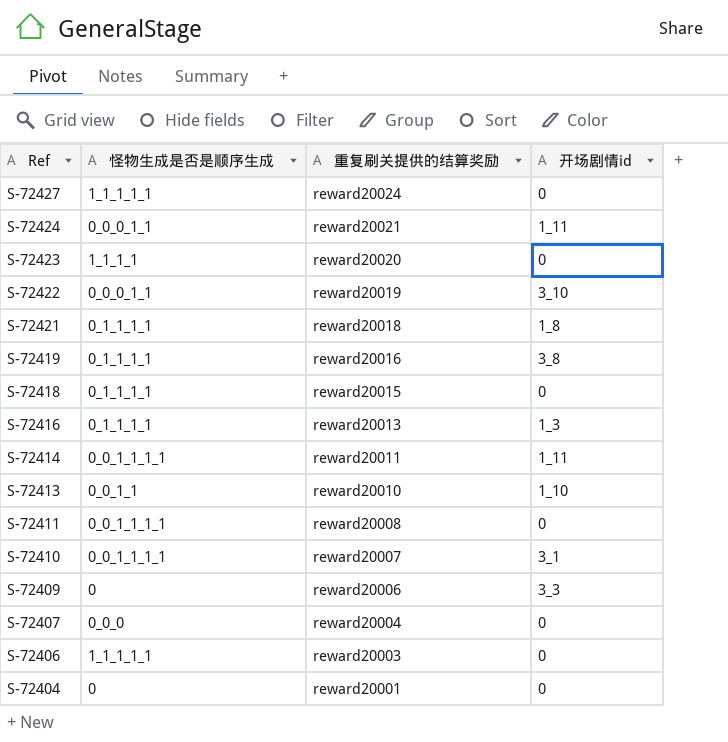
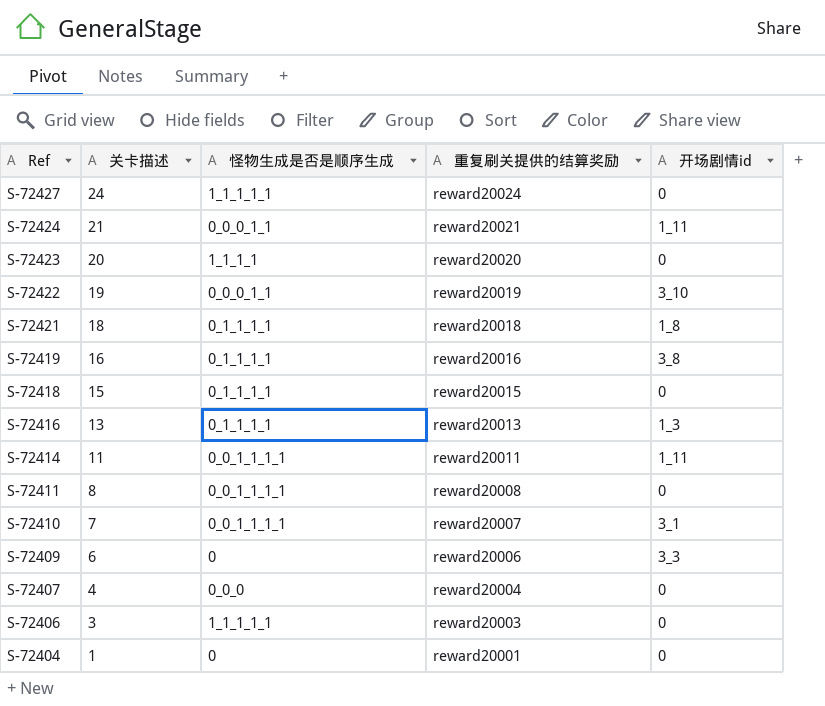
column 关卡描述 | position: none -> 2
row S-72413: 0_0_1_1 | reward20010 | 1_10 -> none

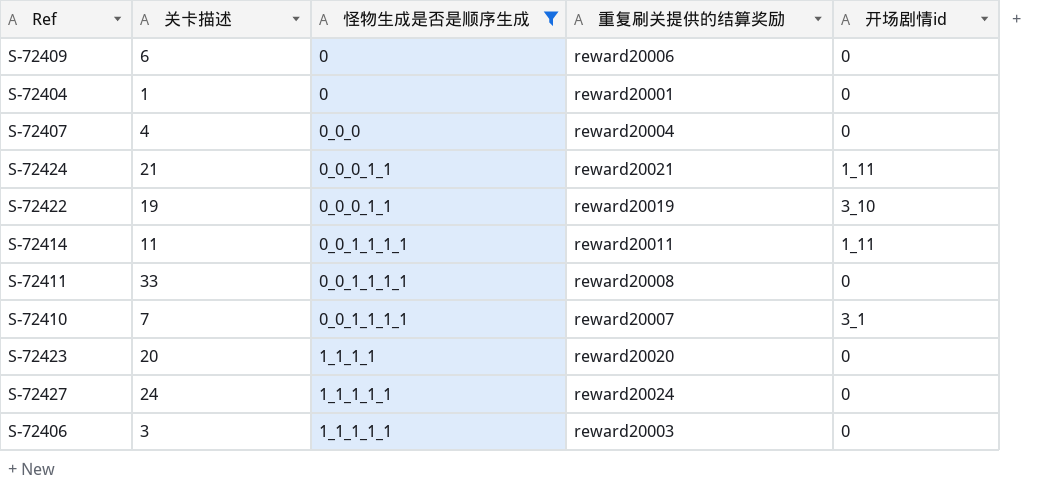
filter: none -> 怪物生成是否是顺序生成 != 0_1_1_1_1
row order: Ref descending -> 怪物生成是否是顺序生成 ascending
S-72409 | 开场剧情id: 3_3 -> 0
S-72411 | 关卡描述: 8 -> 33

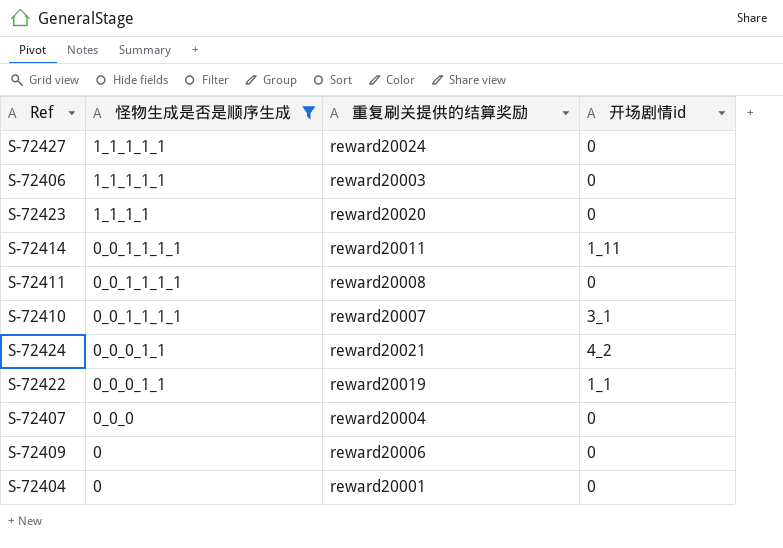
row order: 怪物生成是否是顺序生成 ascending -> 怪物生成是否是顺序生成 descending
column 关卡描述 | position: 2 -> none
S-72424 | 开场剧情id: 1_11 -> 4_2
S-72422 | 开场剧情id: 3_10 -> 1_1

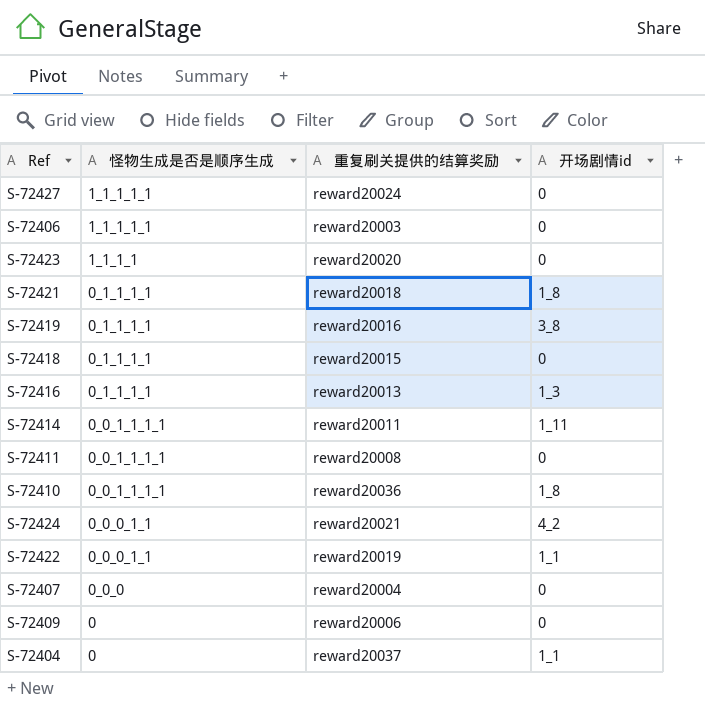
filter: 怪物生成是否是顺序生成 != 0_1_1_1_1 -> none
S-72410 | 重复刷关提供的结算奖励: reward20007 -> reward20036
S-72410 | 开场剧情id: 3_1 -> 1_8
S-72404 | 重复刷关提供的结算奖励: reward20001 -> reward20037
S-72404 | 开场剧情id: 0 -> 1_1

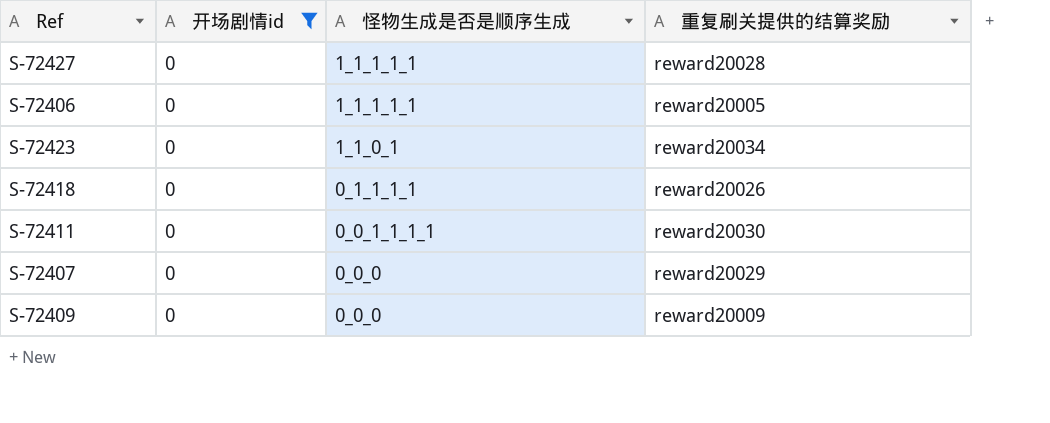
filter: none -> 开场剧情id = 0
column 开场剧情id | position: 4 -> 2
S-72427 | 重复刷关提供的结算奖励: reward20024 -> reward20028
S-72406 | 重复刷关提供的结算奖励: reward20003 -> reward20005
S-72423 | 怪物生成是否是顺序生成: 1_1_1_1 -> 1_1_0_1
S-72423 | 重复刷关提供的结算奖励: reward20020 -> reward20034
S-72418 | 重复刷关提供的结算奖励: reward20015 -> reward20026
S-72411 | 重复刷关提供的结算奖励: reward20008 -> reward20030
S-72407 | 重复刷关提供的结算奖励: reward20004 -> reward20029
S-72409 | 怪物生成是否是顺序生成: 0 -> 0_0_0
S-72409 | 重复刷关提供的结算奖励: reward20006 -> reward20009

